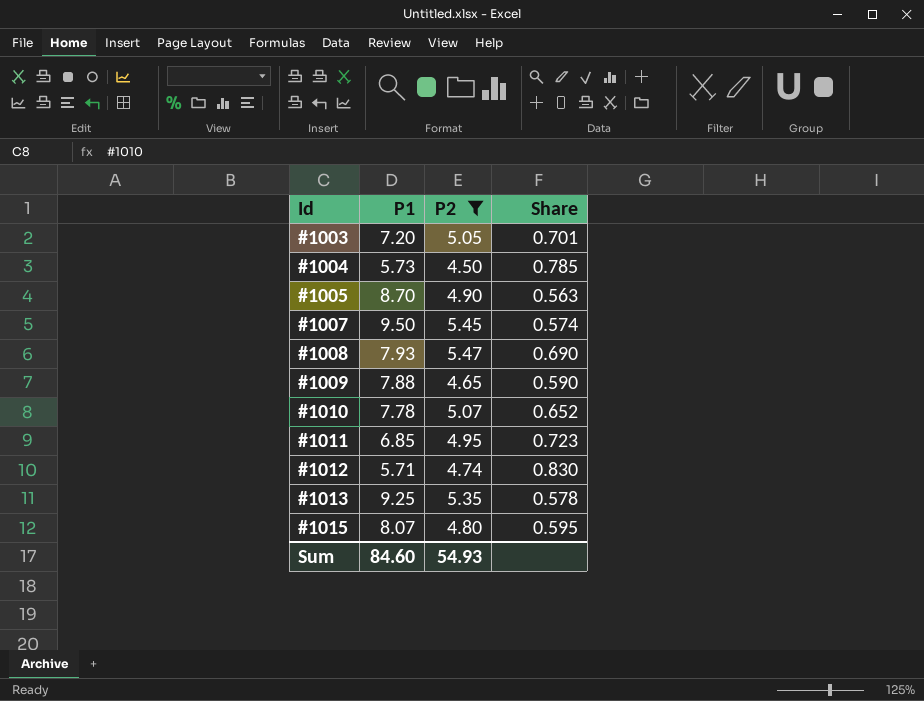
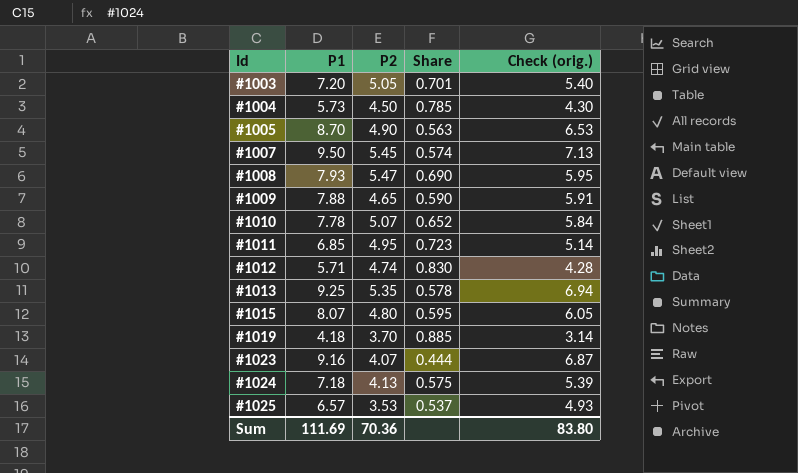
filter: P2 >= 4.50 -> none
column Check (orig.) | formula: none -> [P1] * 0.75
Sum | P1: 84.60 -> 111.69
Sum | P2: 54.93 -> 70.36

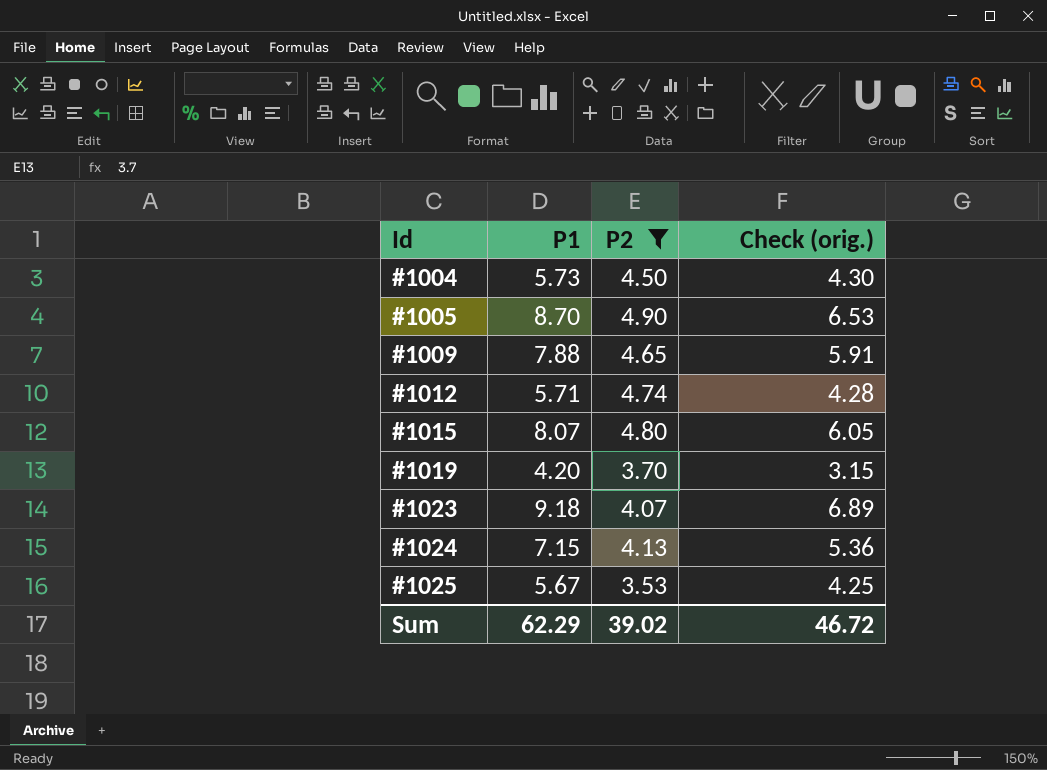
filter: none -> P2 <= 4.90
column Share | formula: [P2] / [P1] -> none
#1019 | P1: 4.18 -> 4.20
#1019 | Check (orig.): 3.14 -> 3.15
#1023 | P1: 9.16 -> 9.18
#1023 | Check (orig.): 6.87 -> 6.89
#1024 | P1: 7.18 -> 7.15
#1024 | Check (orig.): 5.39 -> 5.36
#1025 | P1: 6.57 -> 5.67
#1025 | Check (orig.): 4.93 -> 4.25
Sum | P1: 111.69 -> 62.29
Sum | P2: 70.36 -> 39.02
Sum | Check (orig.): 83.80 -> 46.72

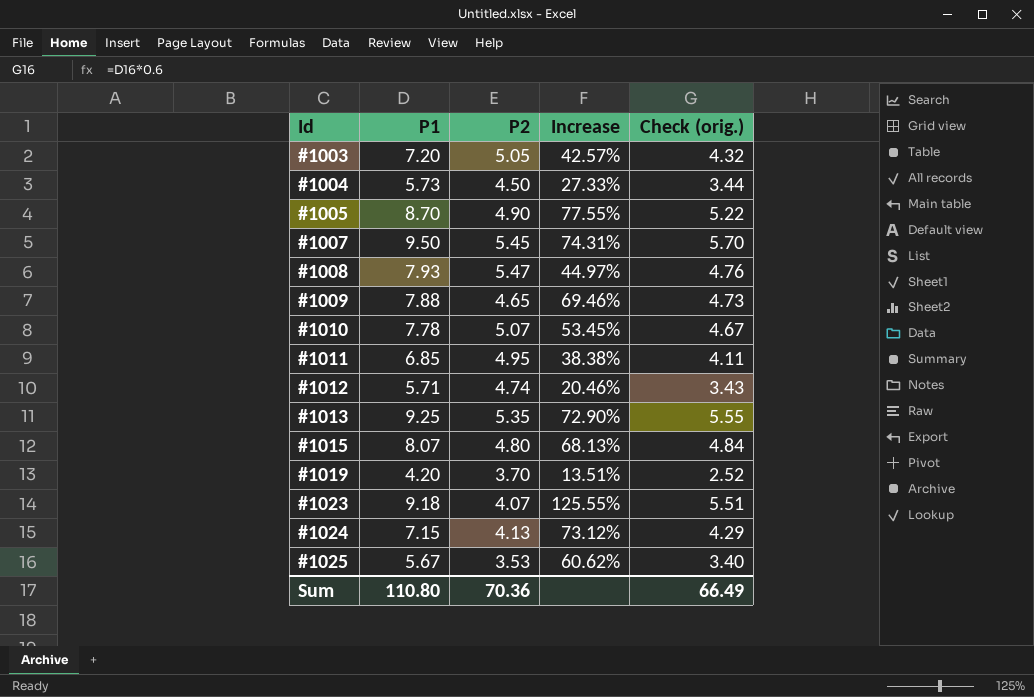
filter: P2 <= 4.90 -> none
column Increase | formula: none -> ([P1] - [P2]) / [P2]
column Check (orig.) | formula: [P1] * 0.75 -> [P1] * 0.6
Sum | P1: 62.29 -> 110.80
Sum | P2: 39.02 -> 70.36
Sum | Check (orig.): 46.72 -> 66.49

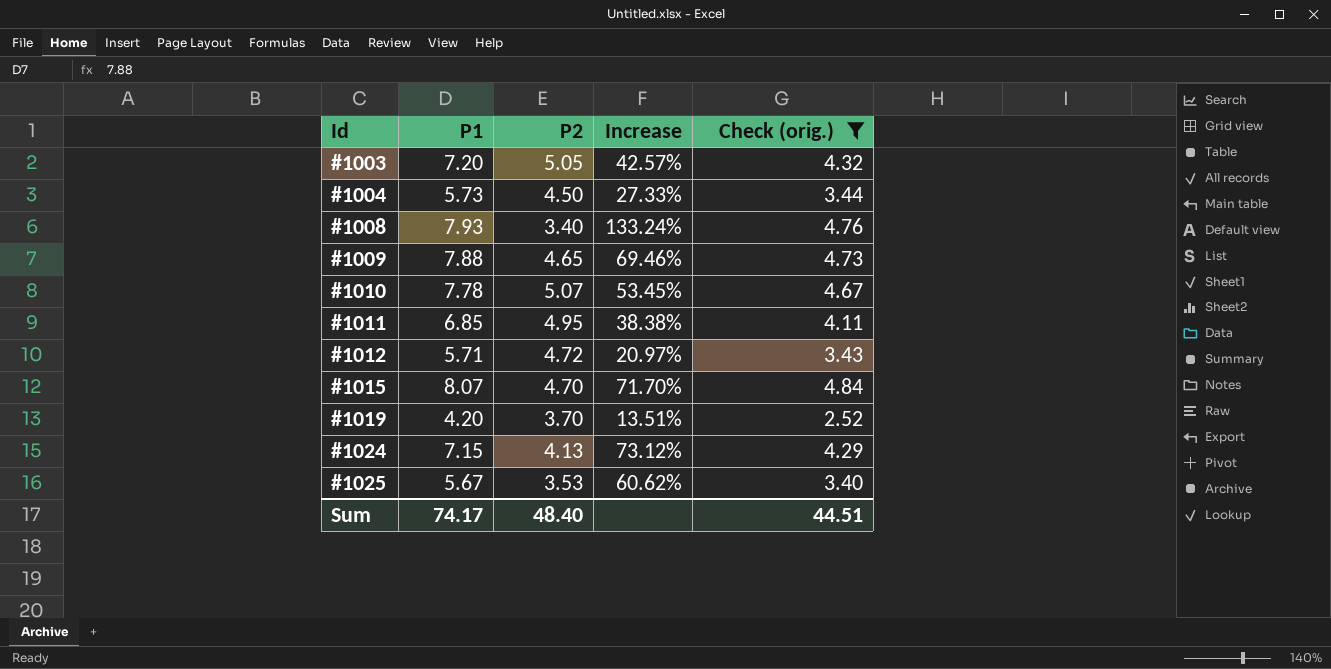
filter: none -> Check (orig.) <= 4.84
#1008 | P2: 5.47 -> 3.40
#1008 | Increase: 44.97% -> 133.24%
#1012 | P2: 4.74 -> 4.72
#1012 | Increase: 20.46% -> 20.97%
#1015 | P2: 4.80 -> 4.70
#1015 | Increase: 68.13% -> 71.70%
Sum | P1: 110.80 -> 74.17
Sum | P2: 70.36 -> 48.40
Sum | Check (orig.): 66.49 -> 44.51

